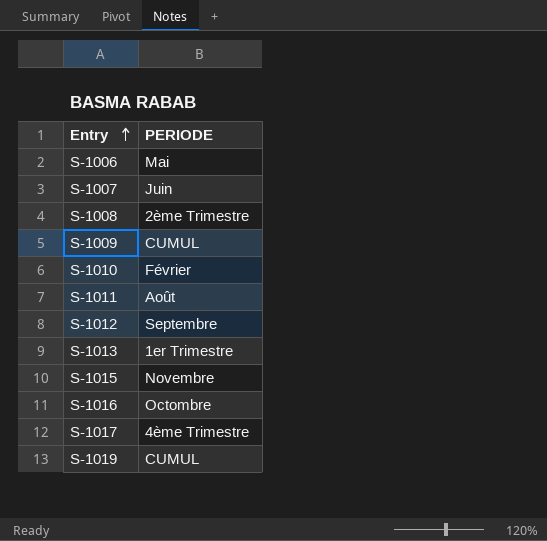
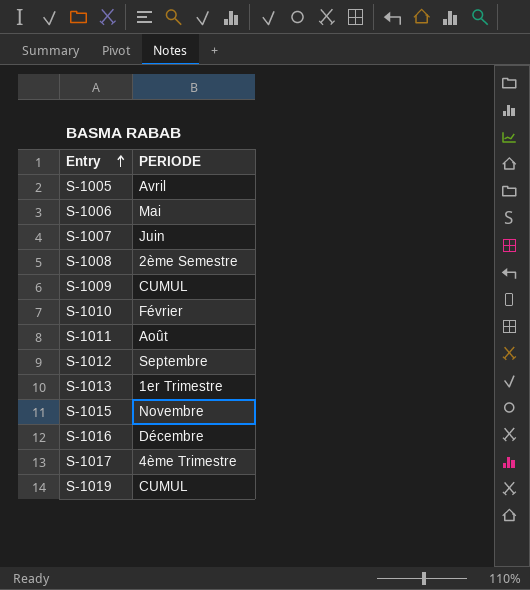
row S-1005: none -> Avril
S-1008 | PERIODE: 2ème Trimestre -> 2ème Semestre
S-1016 | PERIODE: Octombre -> Décembre

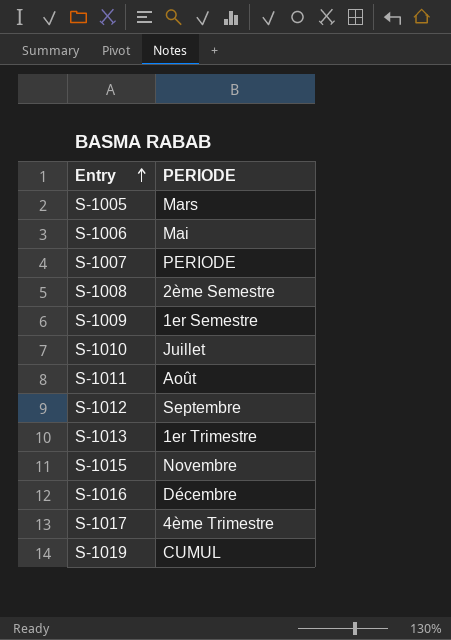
S-1005 | PERIODE: Avril -> Mars
S-1007 | PERIODE: Juin -> PERIODE
S-1009 | PERIODE: CUMUL -> 1er Semestre
S-1010 | PERIODE: Février -> Juillet

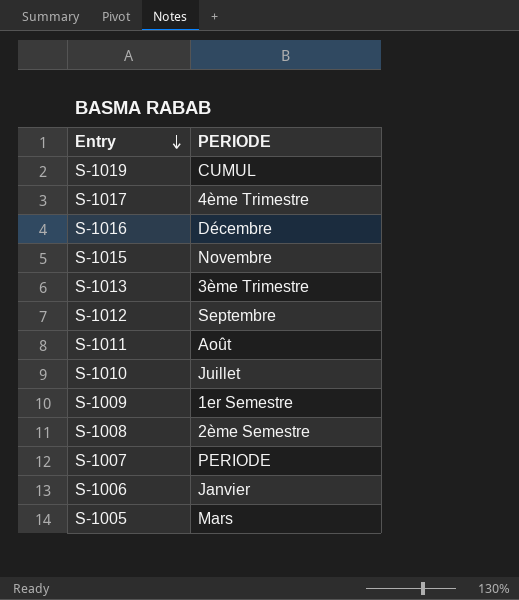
row order: Entry ascending -> Entry descending
S-1013 | PERIODE: 1er Trimestre -> 3ème Trimestre
S-1006 | PERIODE: Mai -> Janvier

